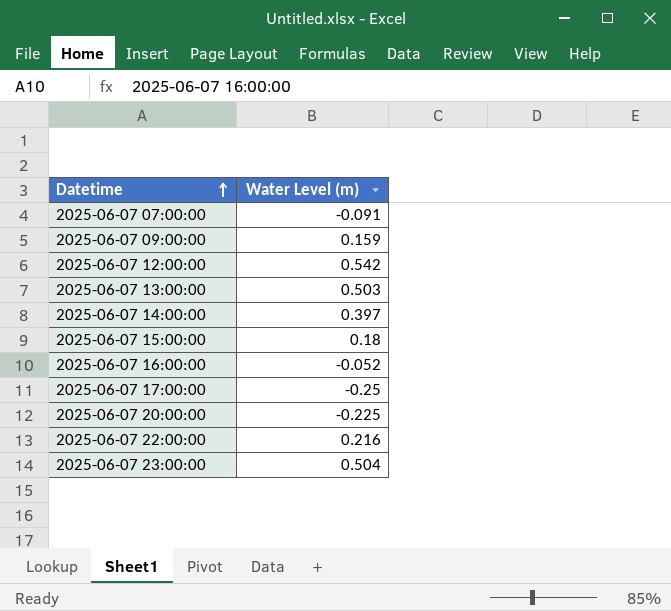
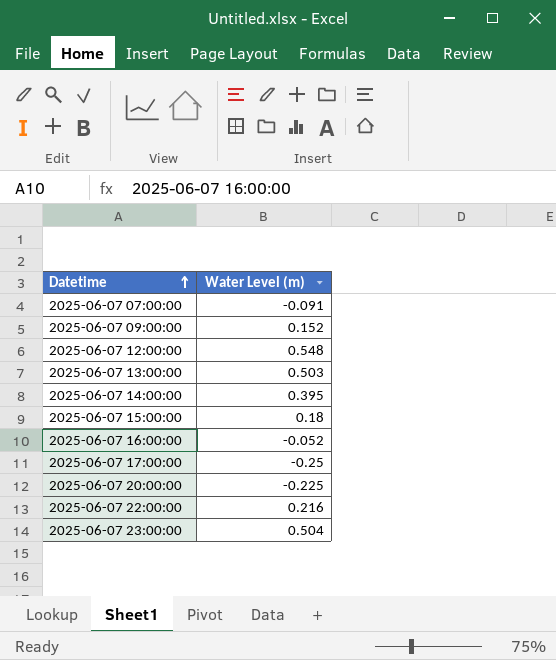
2025-06-07 09:00:00 | Water Level (m): 0.159 -> 0.152
2025-06-07 12:00:00 | Water Level (m): 0.542 -> 0.548
2025-06-07 14:00:00 | Water Level (m): 0.397 -> 0.395

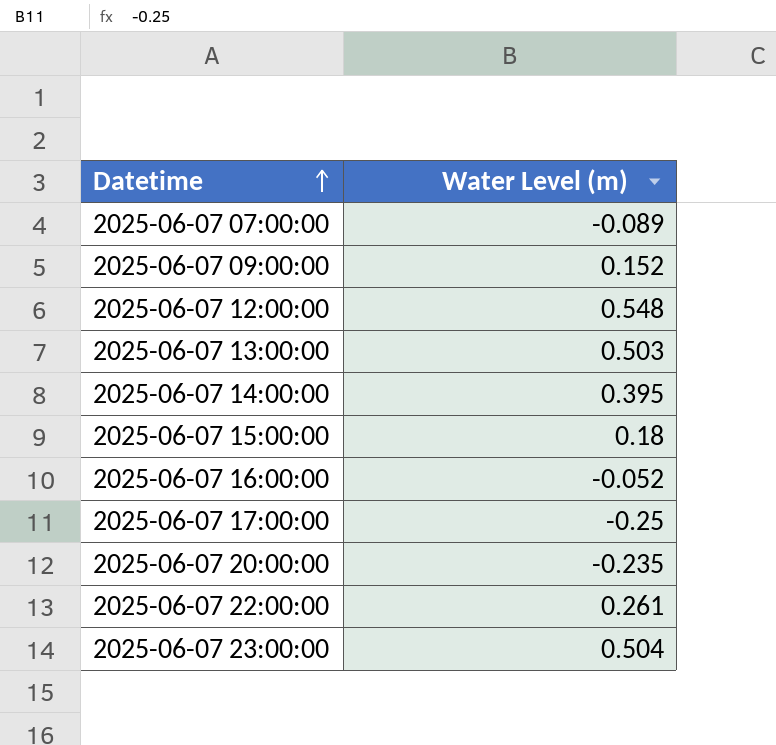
2025-06-07 07:00:00 | Water Level (m): -0.091 -> -0.089
2025-06-07 20:00:00 | Water Level (m): -0.225 -> -0.235
2025-06-07 22:00:00 | Water Level (m): 0.216 -> 0.261

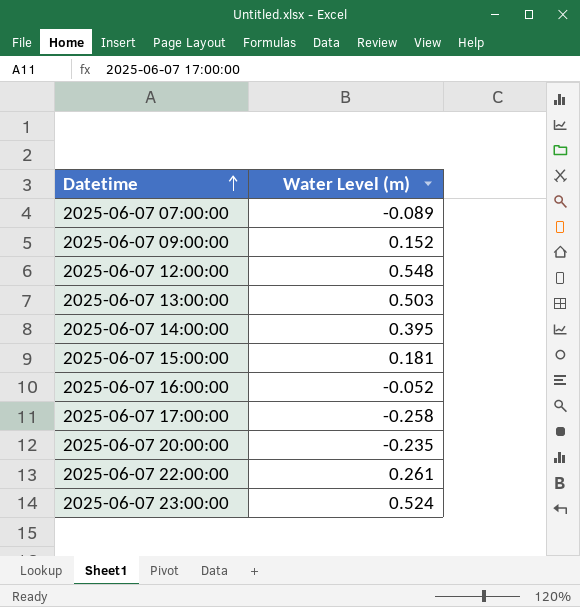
2025-06-07 15:00:00 | Water Level (m): 0.18 -> 0.181
2025-06-07 17:00:00 | Water Level (m): -0.25 -> -0.258
2025-06-07 23:00:00 | Water Level (m): 0.504 -> 0.524

